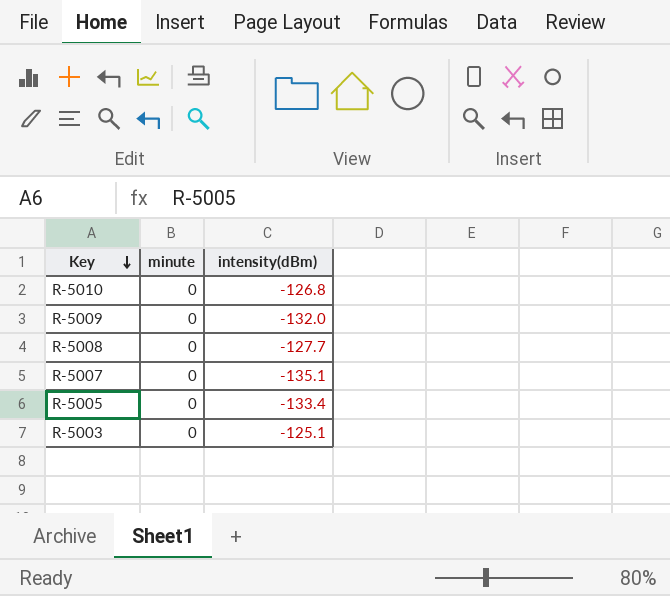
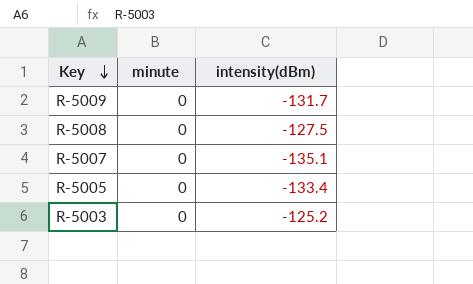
row R-5010: 0 | -126.8 -> none
R-5009 | intensity(dBm): -132.0 -> -131.7
R-5008 | intensity(dBm): -127.7 -> -127.5
R-5003 | intensity(dBm): -125.1 -> -125.2

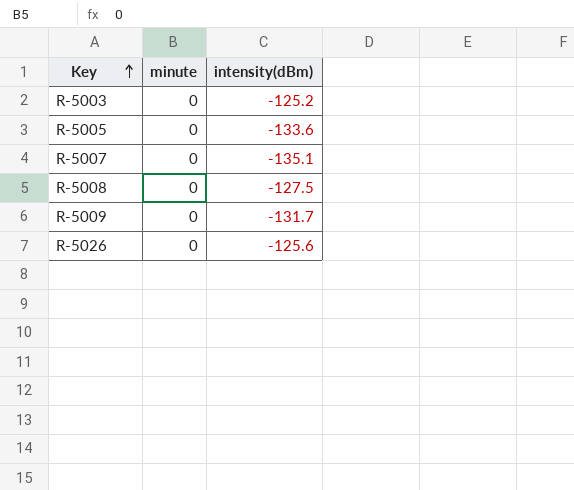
row order: Key descending -> Key ascending
R-5005 | intensity(dBm): -133.4 -> -133.6
row R-5026: none -> 0 | -125.6

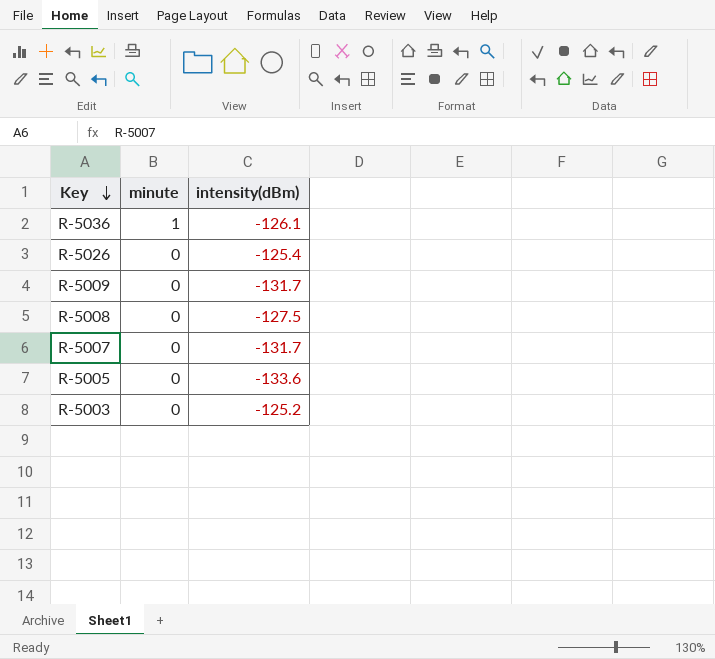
row order: Key ascending -> Key descending
row R-5036: none -> 1 | -126.1
R-5026 | intensity(dBm): -125.6 -> -125.4
R-5007 | intensity(dBm): -135.1 -> -131.7

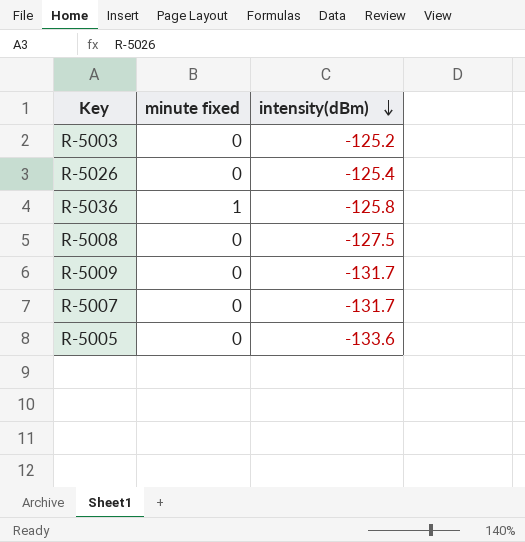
row order: Key descending -> intensity(dBm) descending
column name: minute -> minute fixed
R-5036 | intensity(dBm): -126.1 -> -125.8

